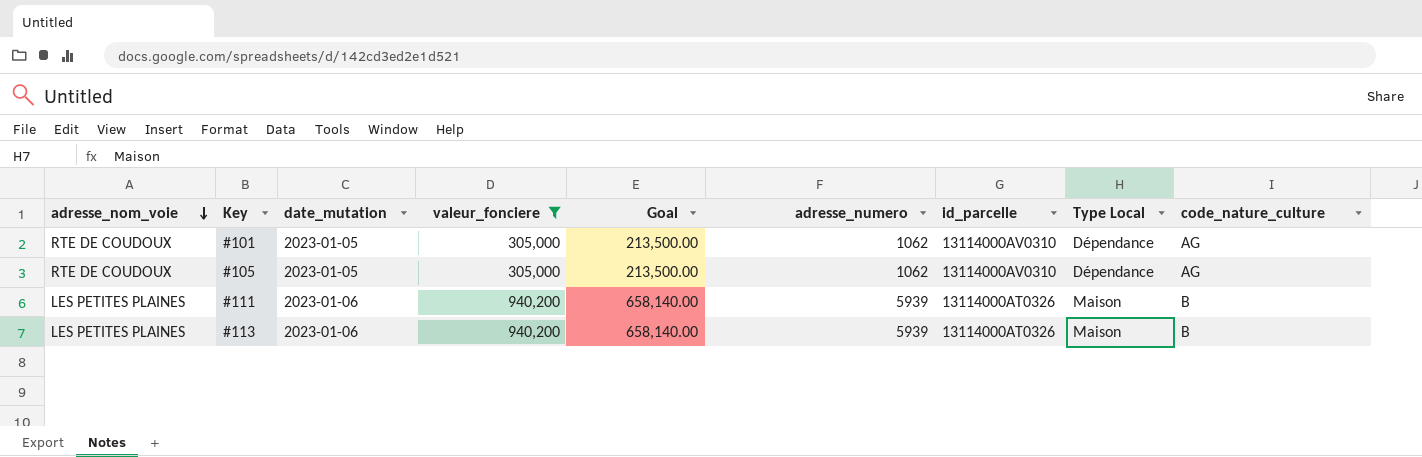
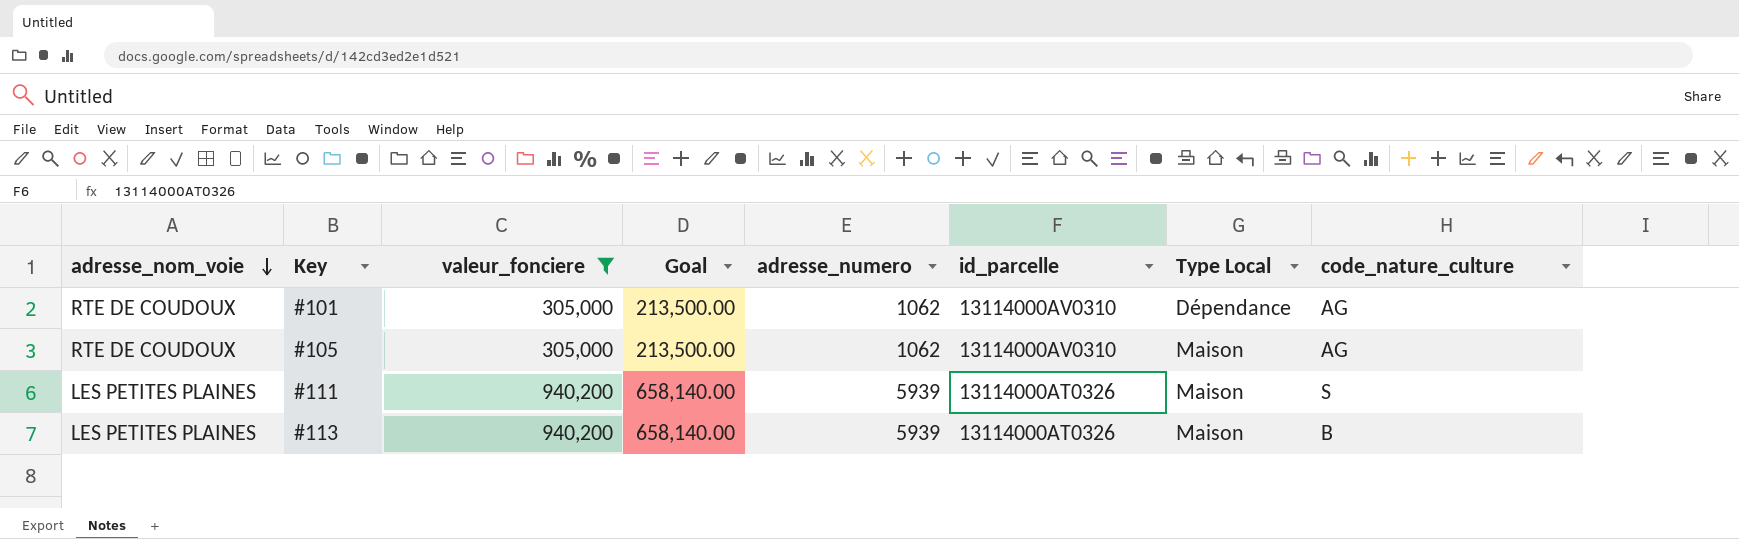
column date_mutation | position: 3 -> none
#105 | Type Local: Dépendance -> Maison
#111 | code_nature_culture: B -> S

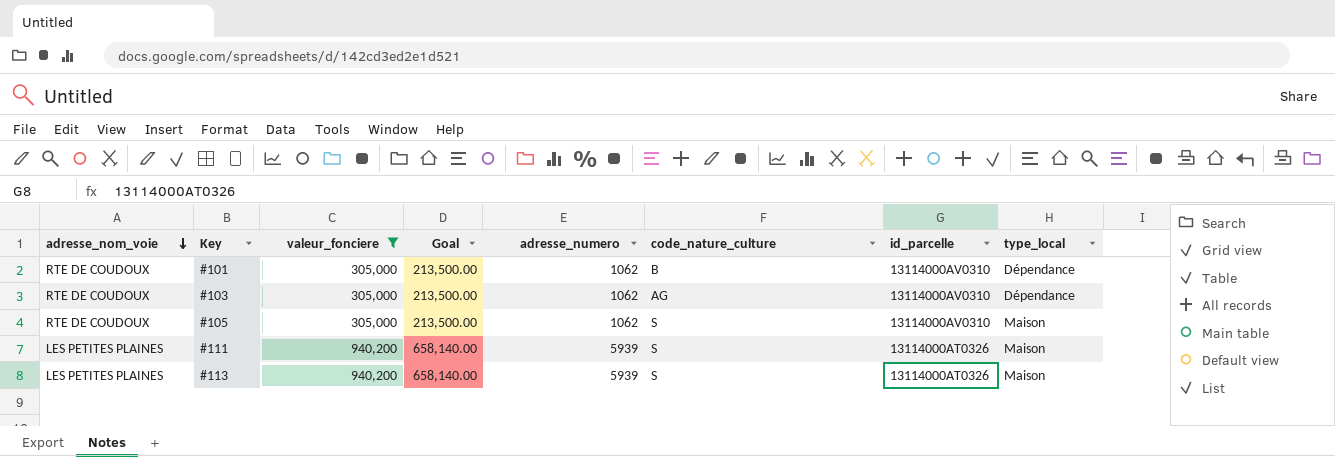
column code_nature_culture | position: 8 -> 6
column name: Type Local -> type_local
#101 | code_nature_culture: AG -> B
row #103: none -> RTE DE COUDOUX | 305,000 | 213,500.00 | 1062 | AG | 13114000AV0310 | Dépendance
#105 | code_nature_culture: AG -> S
#113 | code_nature_culture: B -> S

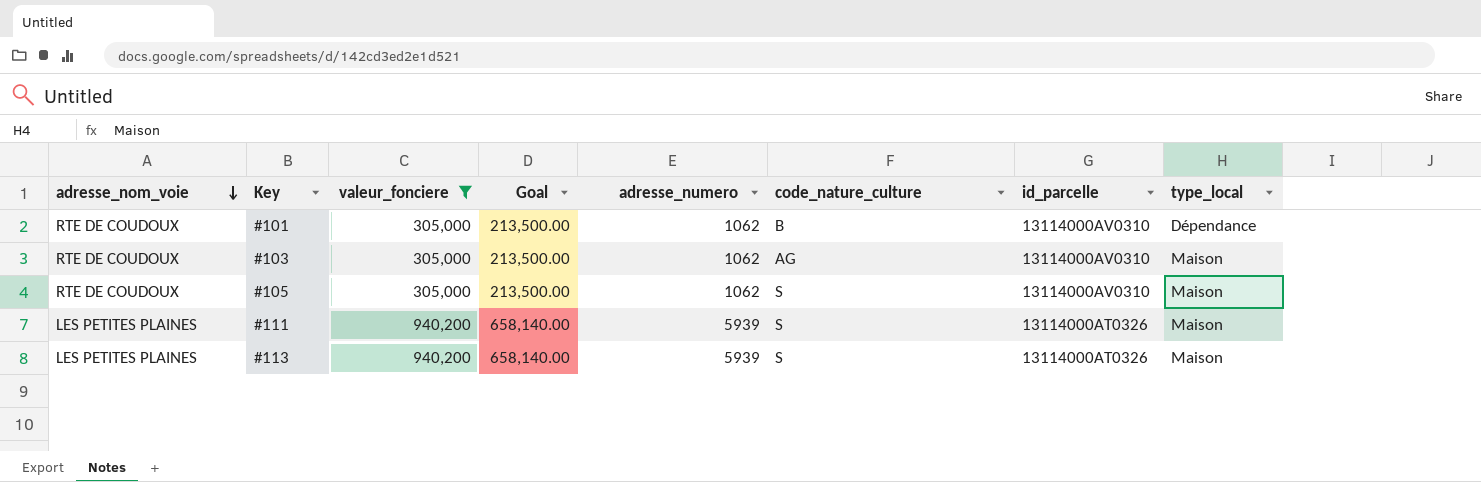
#103 | type_local: Dépendance -> Maison

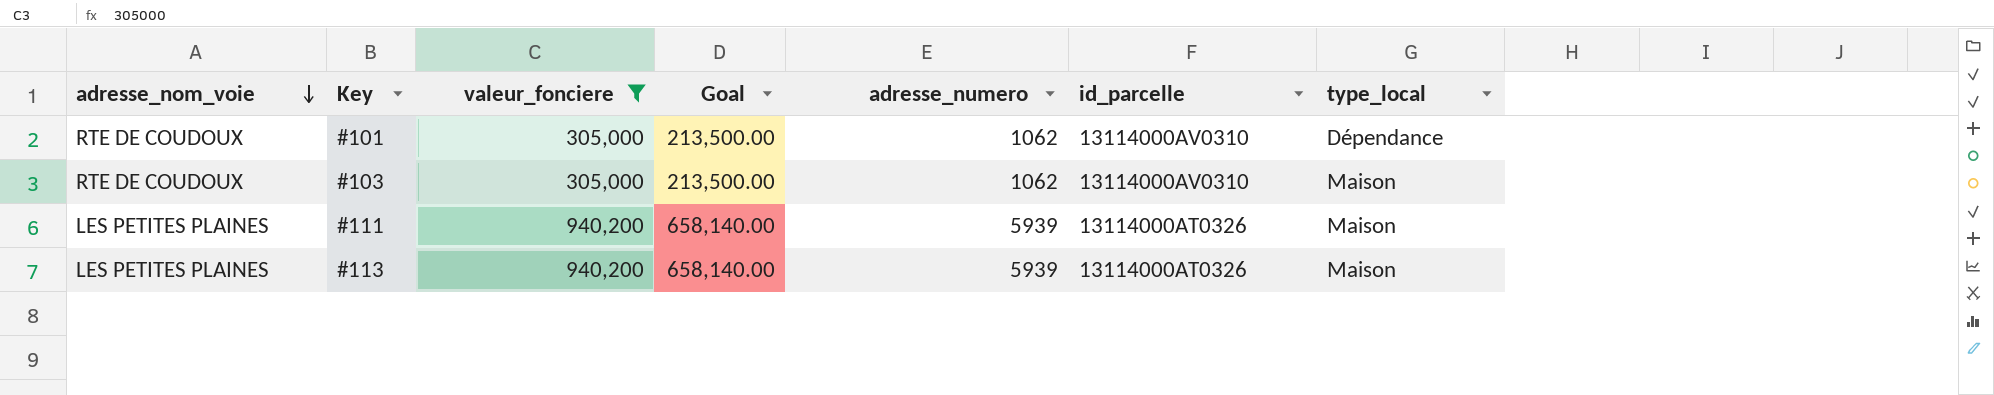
column code_nature_culture | position: 6 -> none
row #105: RTE DE COUDOUX | 305,000 | 213,500.00 | 1062 | S | 13114000AV0310 | Maison -> none

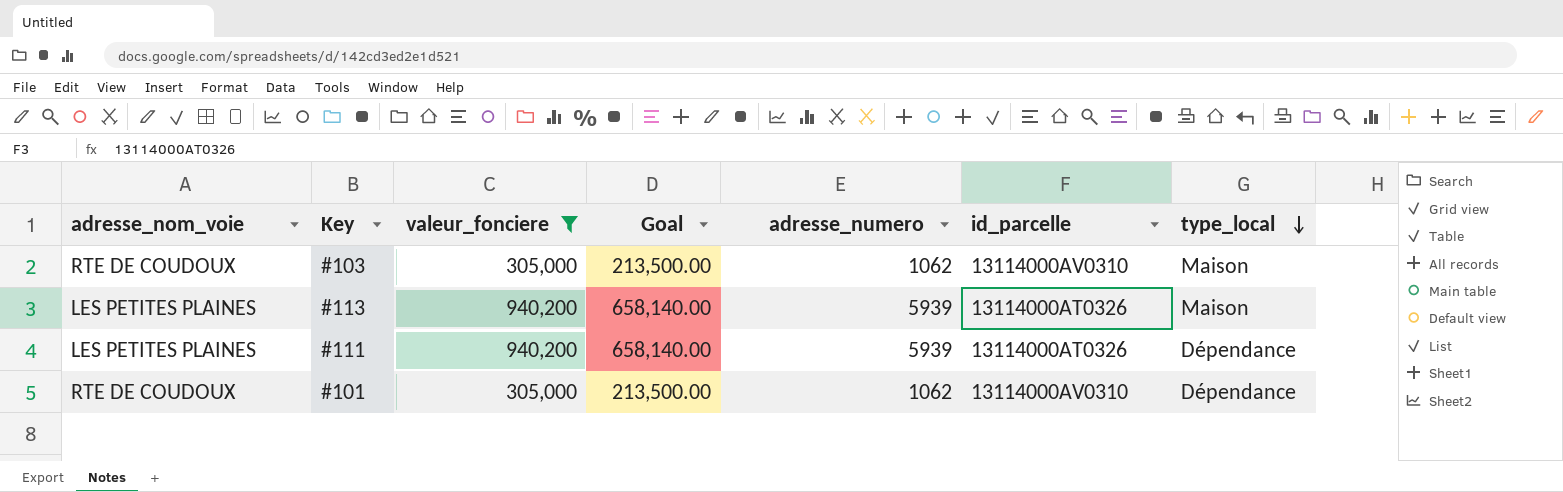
row order: adresse_nom_voie descending -> type_local descending
#111 | type_local: Maison -> Dépendance

